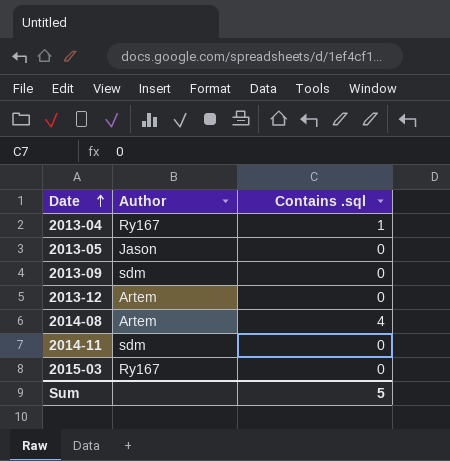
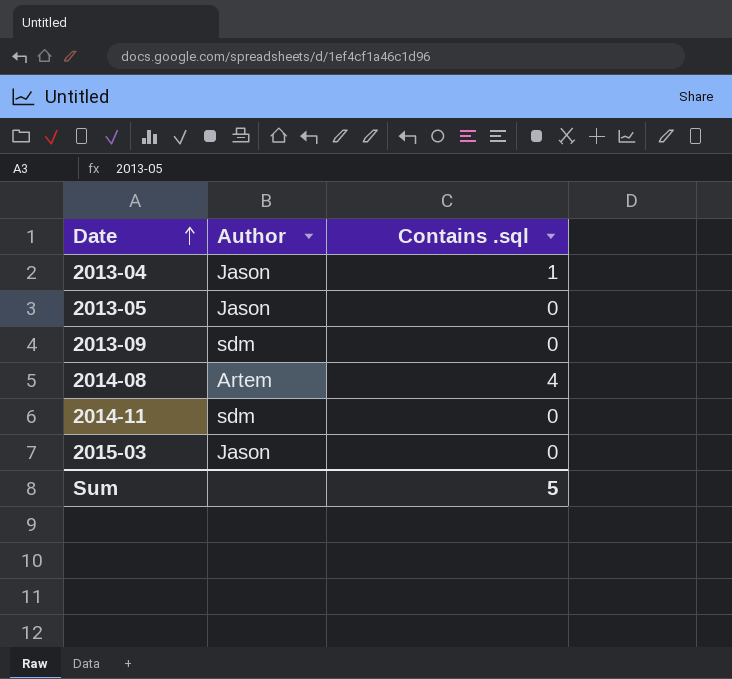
row 2013-12: Artem | 0 -> none
2013-04 | Author: Ry167 -> Jason
2015-03 | Author: Ry167 -> Jason

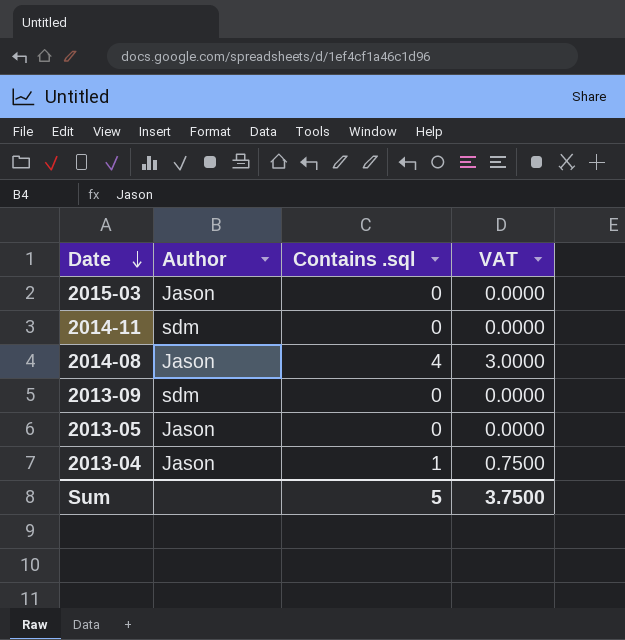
row order: Date ascending -> Date descending
column VAT | formula: none -> [Contains .sql] * 0.75
2014-08 | Author: Artem -> Jason

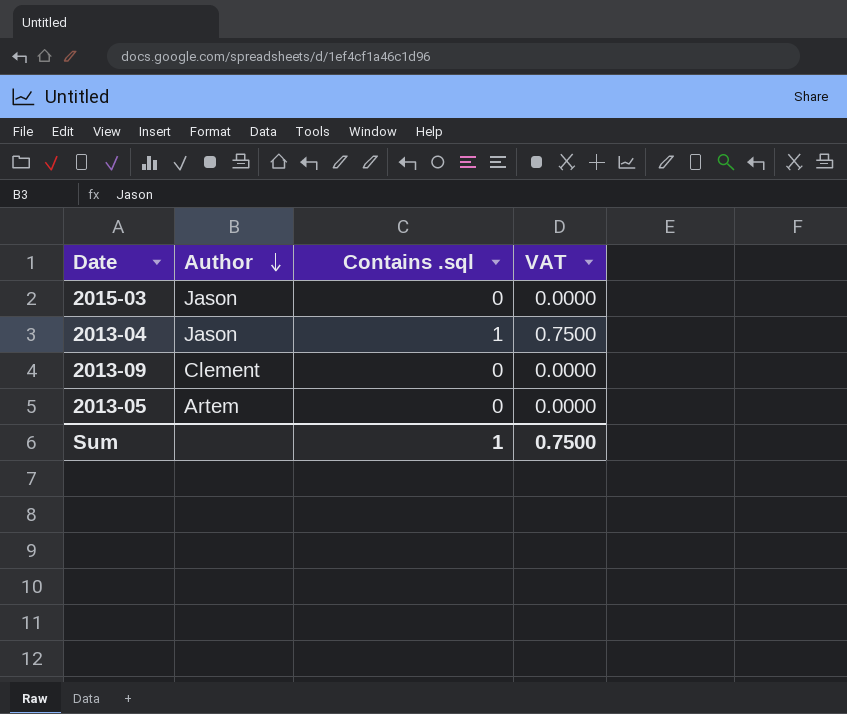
row order: Date descending -> Author descending
row 2014-11: sdm | 0 | 0.0000 -> none
row 2014-08: Jason | 4 | 3.0000 -> none
2013-09 | Author: sdm -> Clement
2013-05 | Author: Jason -> Artem
Sum | Contains .sql: 5 -> 1
Sum | VAT: 3.7500 -> 0.7500

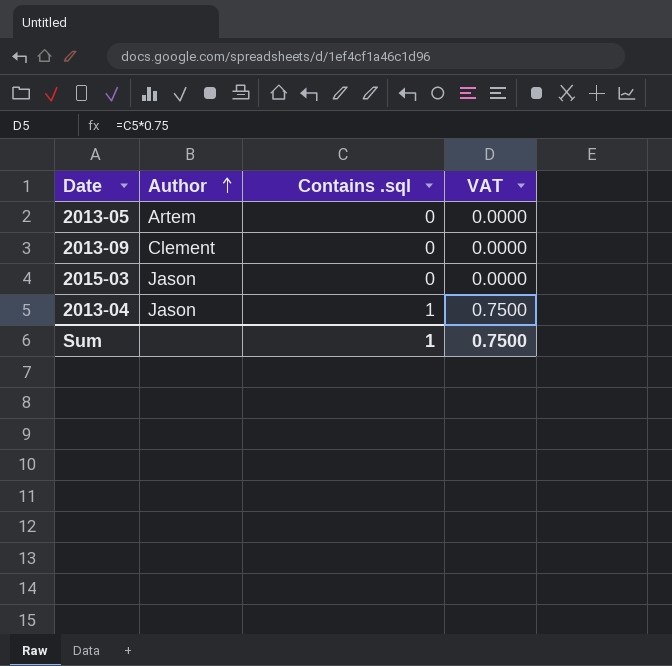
row order: Author descending -> Author ascending

